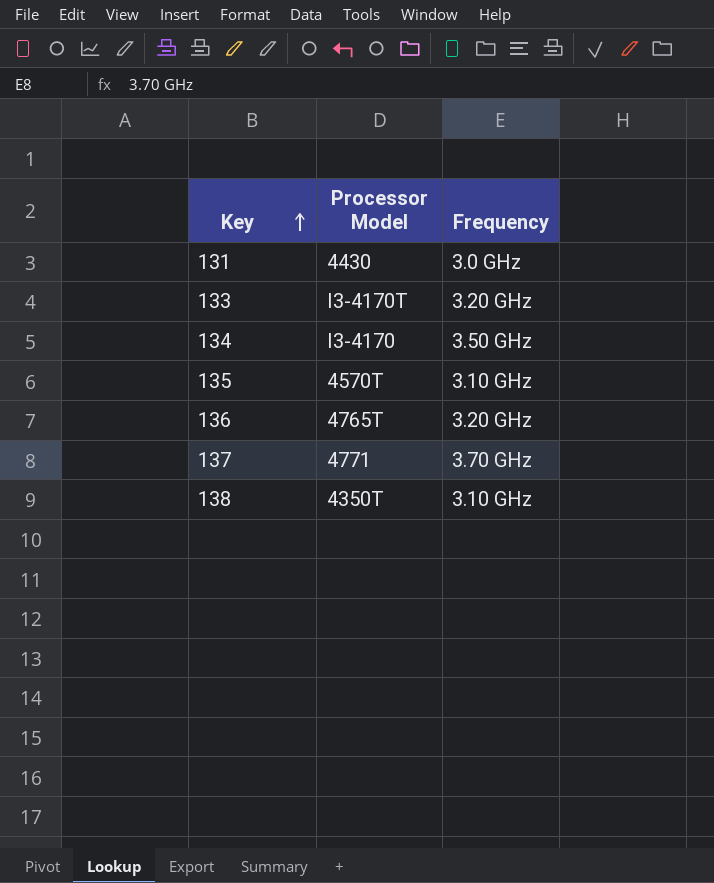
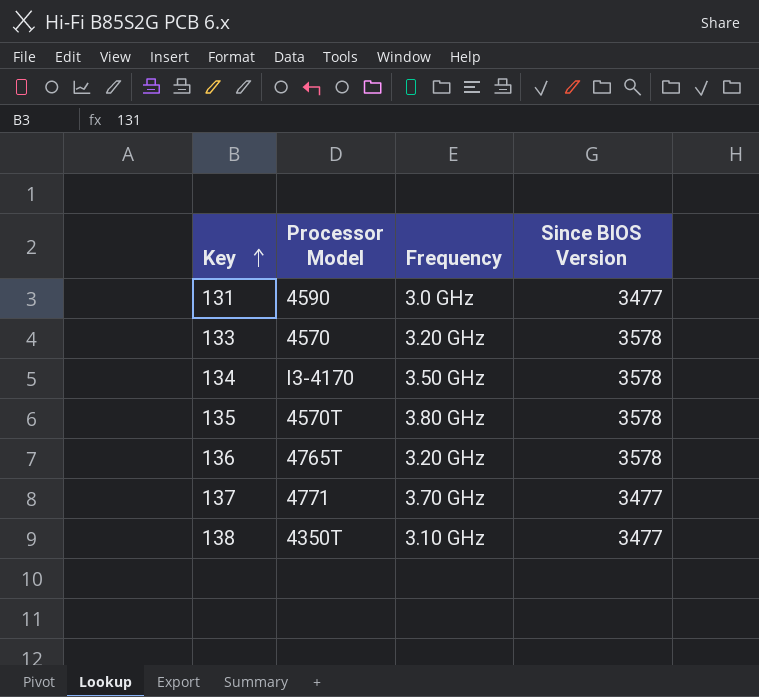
column Since BIOS Version | position: none -> 4
131 | Processor Model: 4430 -> 4590
133 | Processor Model: I3-4170T -> 4570
135 | Frequency: 3.10 GHz -> 3.80 GHz

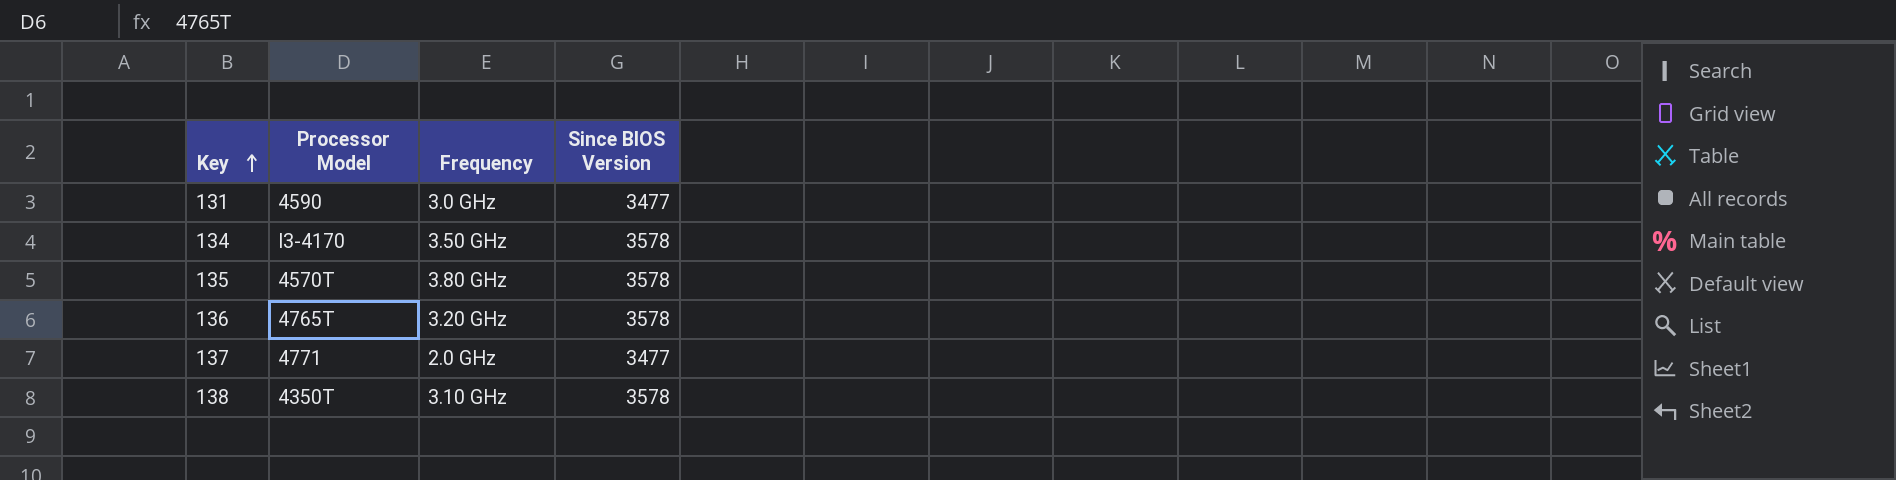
row 133: 4570 | 3.20 GHz | 3578 -> none
137 | Frequency: 3.70 GHz -> 2.0 GHz
138 | Since BIOS Version: 3477 -> 3578

